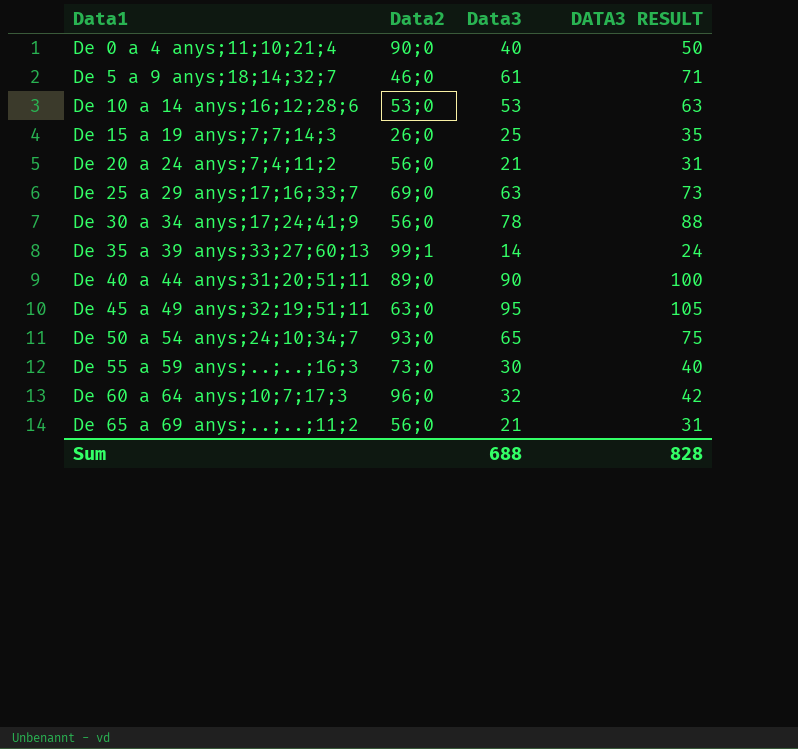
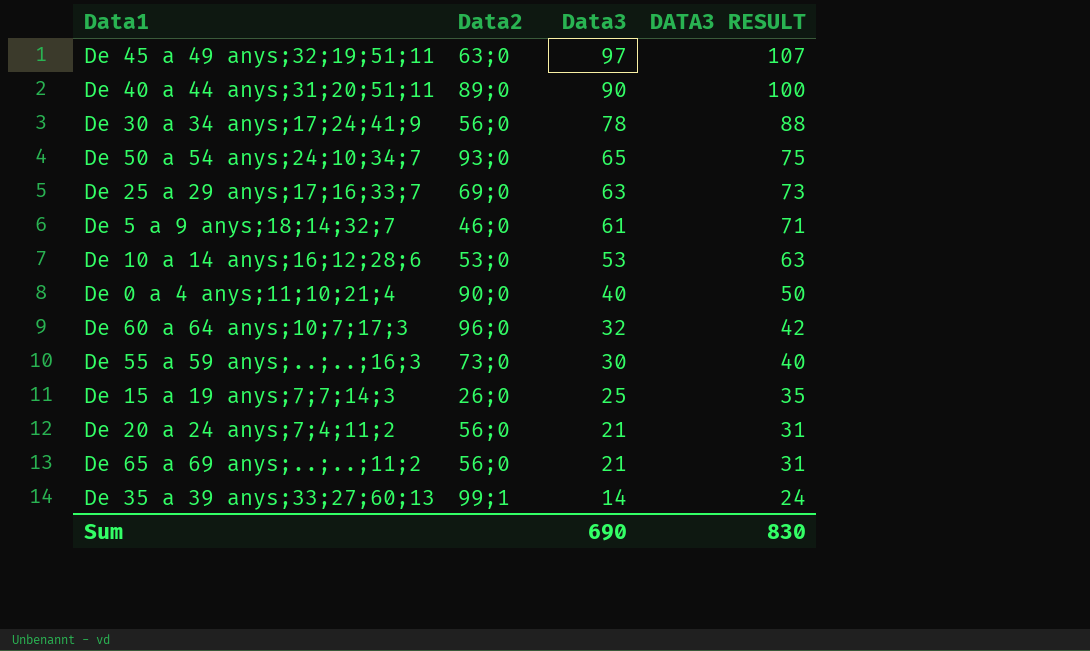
row order: Data1 ascending -> Data3 descending
De 45 a 49 anys;32;19;51;11 | Data3: 95 -> 97
De 45 a 49 anys;32;19;51;11 | DATA3 RESULT: 105 -> 107
Sum | Data3: 688 -> 690
Sum | DATA3 RESULT: 828 -> 830

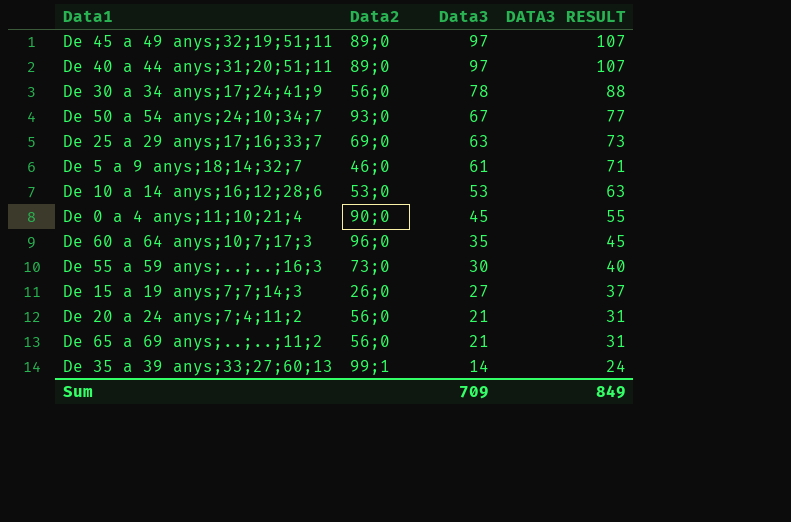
De 45 a 49 anys;32;19;51;11 | Data2: 63;0 -> 89;0
De 40 a 44 anys;31;20;51;11 | Data3: 90 -> 97
De 40 a 44 anys;31;20;51;11 | DATA3 RESULT: 100 -> 107
De 50 a 54 anys;24;10;34;7 | Data3: 65 -> 67
De 50 a 54 anys;24;10;34;7 | DATA3 RESULT: 75 -> 77
De 0 a 4 anys;11;10;21;4 | Data3: 40 -> 45
De 0 a 4 anys;11;10;21;4 | DATA3 RESULT: 50 -> 55
De 60 a 64 anys;10;7;17;3 | Data3: 32 -> 35
De 60 a 64 anys;10;7;17;3 | DATA3 RESULT: 42 -> 45
De 15 a 19 anys;7;7;14;3 | Data3: 25 -> 27
De 15 a 19 anys;7;7;14;3 | DATA3 RESULT: 35 -> 37
Sum | Data3: 690 -> 709
Sum | DATA3 RESULT: 830 -> 849

